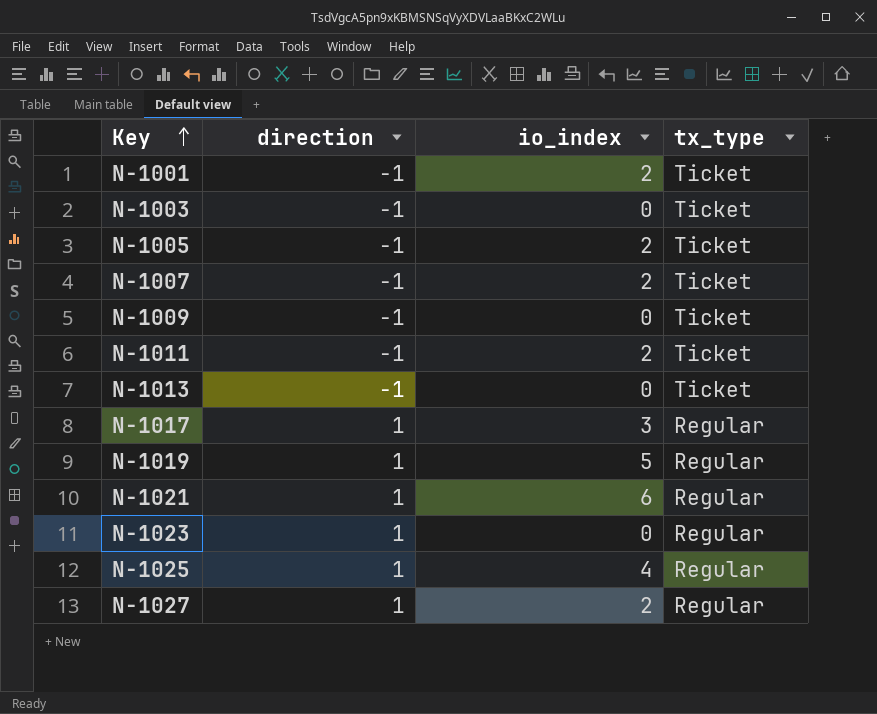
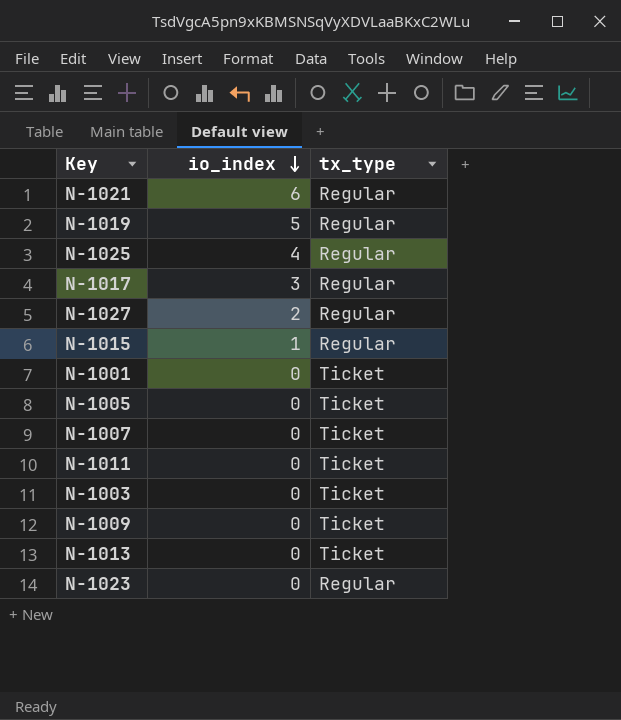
row order: Key ascending -> io_index descending
column direction | position: 2 -> none
row N-1015: none -> 1 | Regular
N-1001 | io_index: 2 -> 0
N-1005 | io_index: 2 -> 0
N-1007 | io_index: 2 -> 0
N-1011 | io_index: 2 -> 0

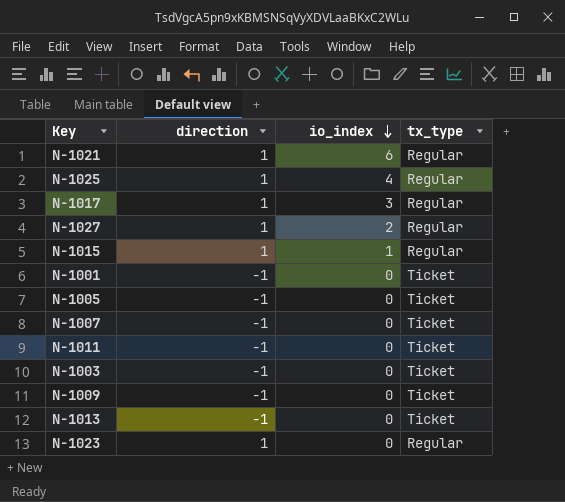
column direction | position: none -> 2
row N-1019: 5 | Regular -> none

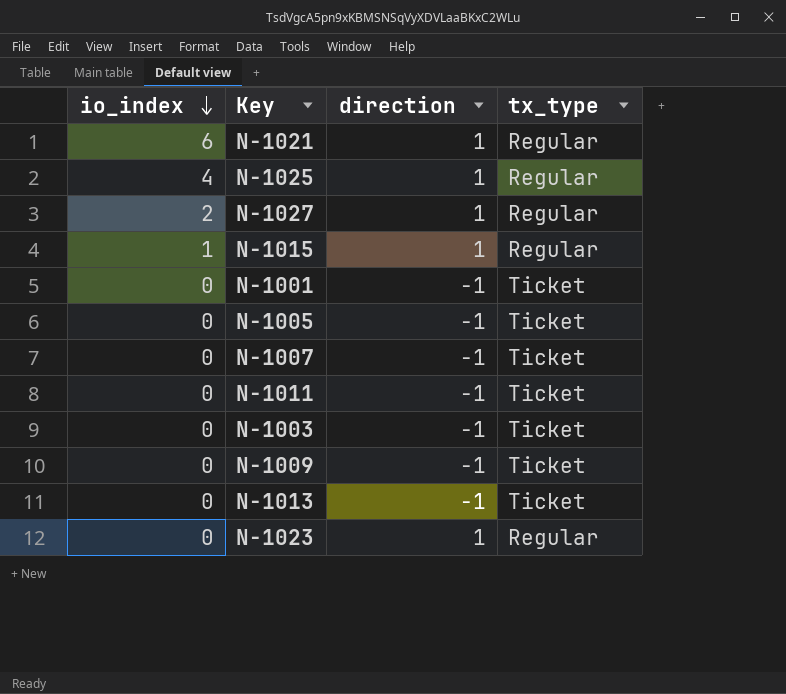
column io_index | position: 3 -> 1
row N-1017: 1 | 3 | Regular -> none

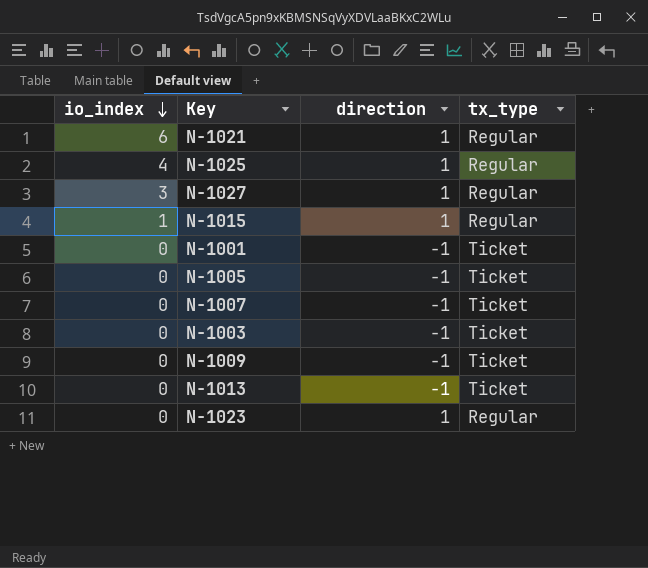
row N-1011: 0 | -1 | Ticket -> none
N-1027 | io_index: 2 -> 3

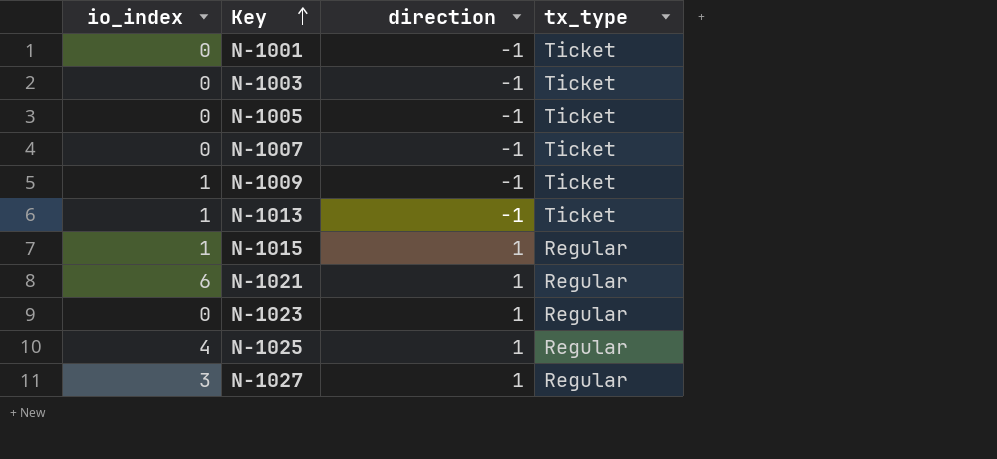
row order: io_index descending -> Key ascending
N-1009 | io_index: 0 -> 1
N-1013 | io_index: 0 -> 1

